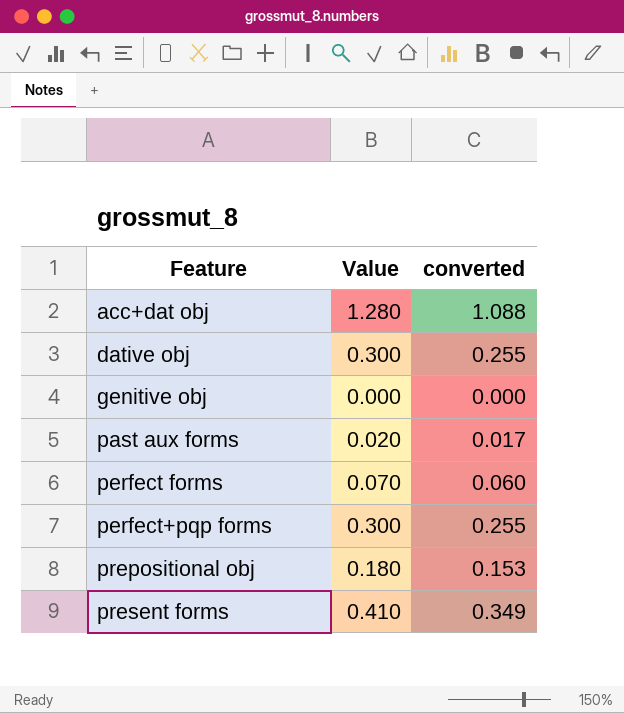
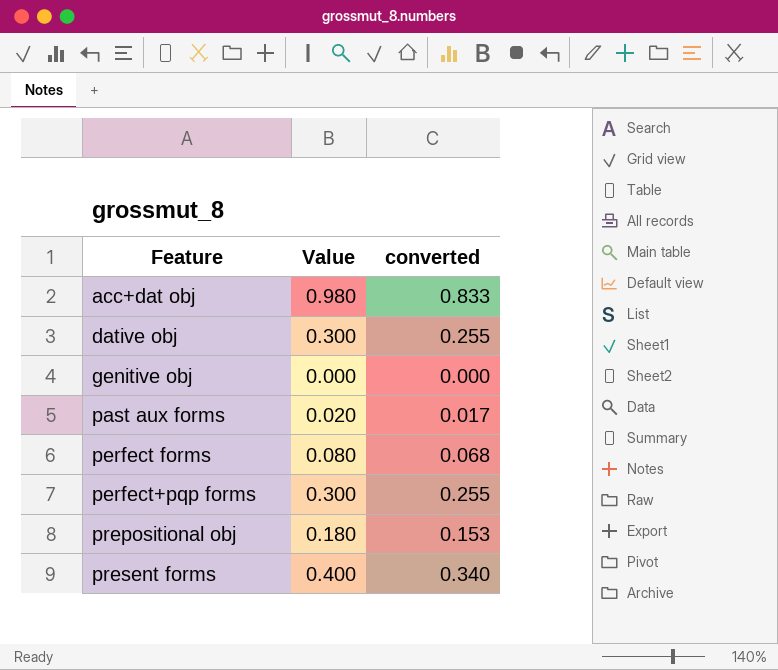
acc+dat obj | Value: 1.280 -> 0.980
acc+dat obj | converted: 1.088 -> 0.833
perfect forms | Value: 0.070 -> 0.080
perfect forms | converted: 0.060 -> 0.068
present forms | Value: 0.410 -> 0.400
present forms | converted: 0.349 -> 0.340

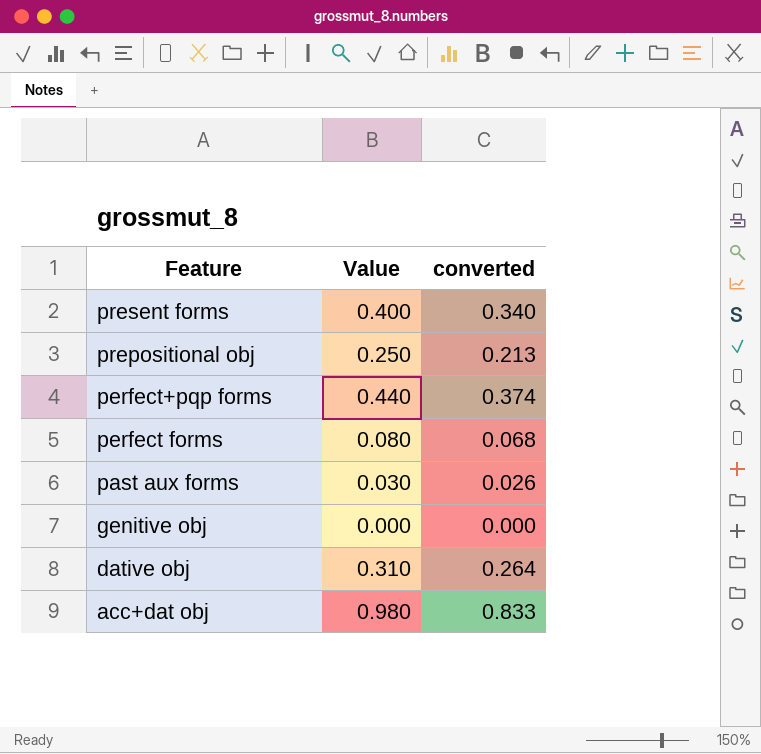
row order: Feature ascending -> Feature descending
prepositional obj | Value: 0.180 -> 0.250
prepositional obj | converted: 0.153 -> 0.213
perfect+pqp forms | Value: 0.300 -> 0.440
perfect+pqp forms | converted: 0.255 -> 0.374
past aux forms | Value: 0.020 -> 0.030
past aux forms | converted: 0.017 -> 0.026
dative obj | Value: 0.300 -> 0.310
dative obj | converted: 0.255 -> 0.264

